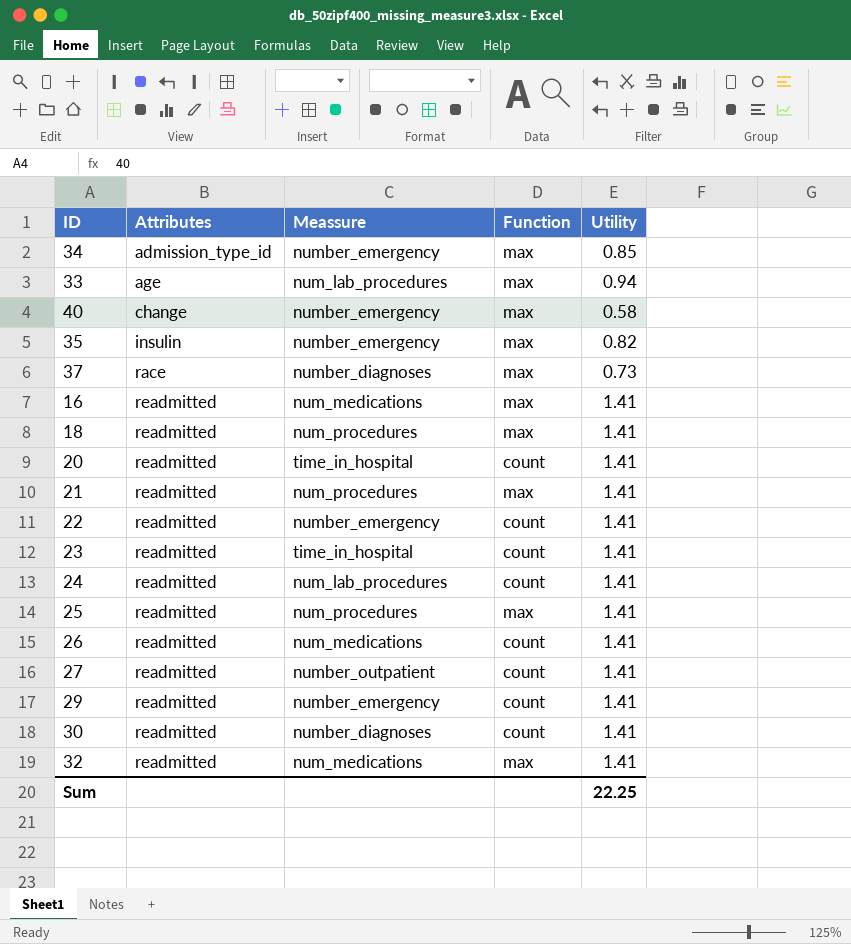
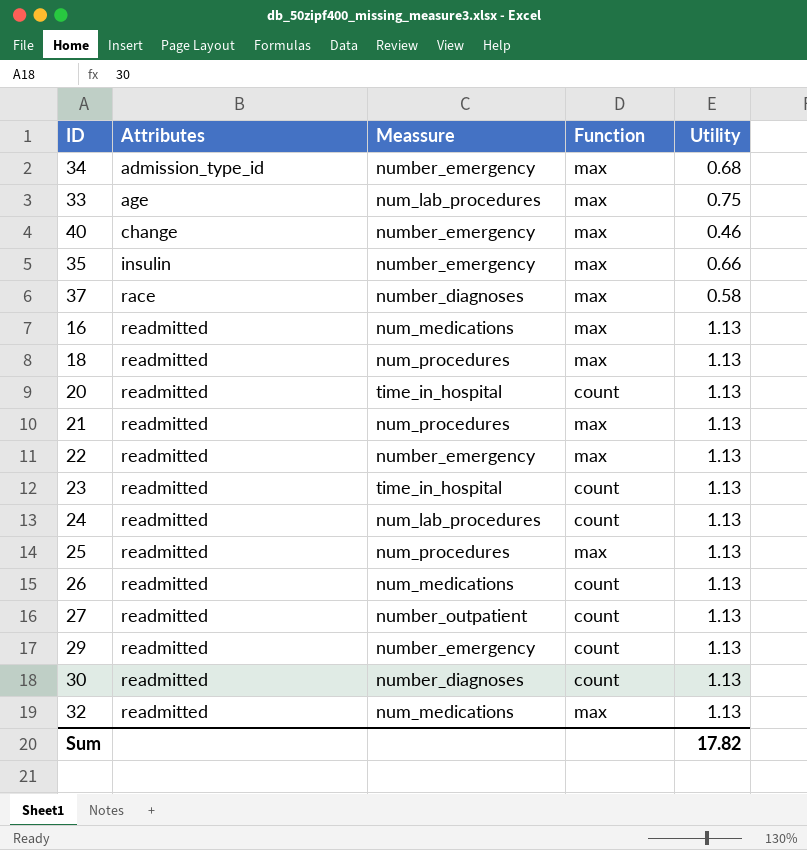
34 | Utility: 0.85 -> 0.68
33 | Utility: 0.94 -> 0.75
40 | Utility: 0.58 -> 0.46
35 | Utility: 0.82 -> 0.66
37 | Utility: 0.73 -> 0.58
16 | Utility: 1.41 -> 1.13
18 | Utility: 1.41 -> 1.13
20 | Utility: 1.41 -> 1.13
21 | Utility: 1.41 -> 1.13
22 | Function: count -> max
22 | Utility: 1.41 -> 1.13
23 | Utility: 1.41 -> 1.13
24 | Utility: 1.41 -> 1.13
25 | Utility: 1.41 -> 1.13
26 | Utility: 1.41 -> 1.13
27 | Utility: 1.41 -> 1.13
29 | Utility: 1.41 -> 1.13
30 | Utility: 1.41 -> 1.13
32 | Utility: 1.41 -> 1.13
Sum | Utility: 22.25 -> 17.82

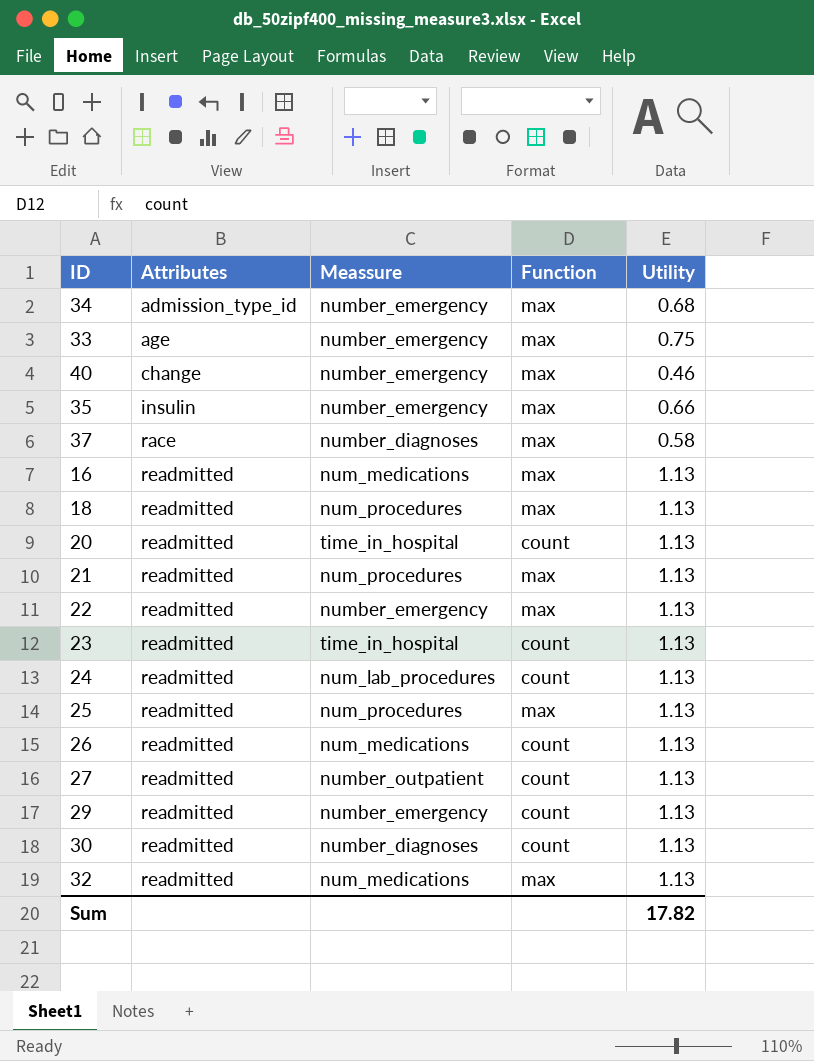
33 | Meassure: num_lab_procedures -> number_emergency

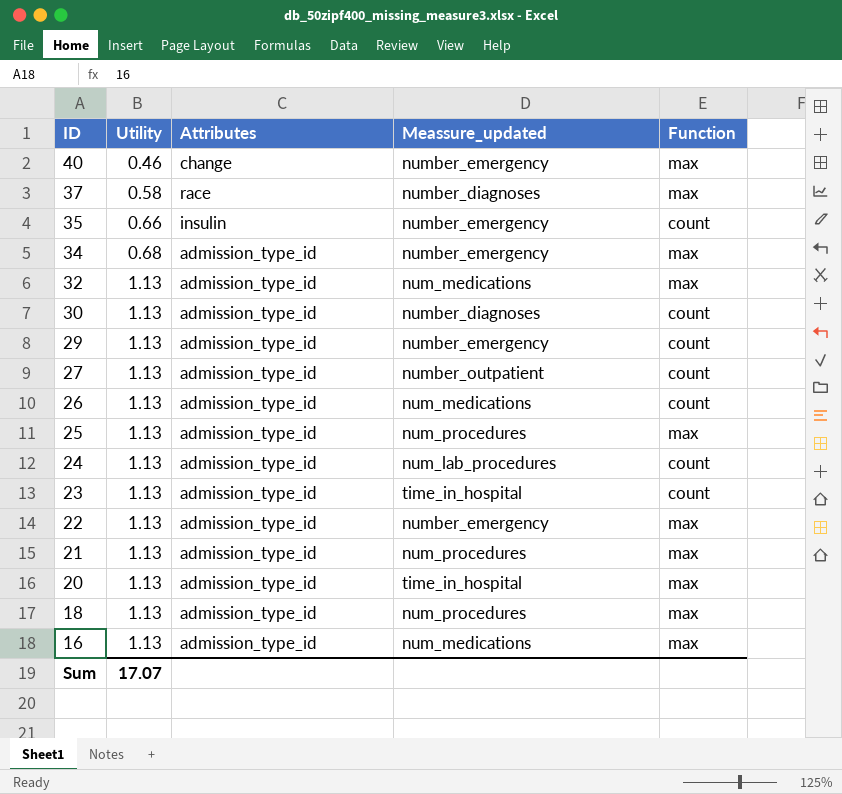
row order: Attributes ascending -> ID descending
column Utility | position: 5 -> 2
column name: Meassure -> Meassure_updated
row 33: age | number_emergency | max | 0.75 -> none
35 | Function: max -> count
32 | Attributes: readmitted -> admission_type_id
30 | Attributes: readmitted -> admission_type_id
29 | Attributes: readmitted -> admission_type_id
27 | Attributes: readmitted -> admission_type_id
26 | Attributes: readmitted -> admission_type_id
25 | Attributes: readmitted -> admission_type_id
24 | Attributes: readmitted -> admission_type_id
23 | Attributes: readmitted -> admission_type_id
22 | Attributes: readmitted -> admission_type_id
21 | Attributes: readmitted -> admission_type_id
20 | Attributes: readmitted -> admission_type_id
20 | Function: count -> max
18 | Attributes: readmitted -> admission_type_id
16 | Attributes: readmitted -> admission_type_id
Sum | Utility: 17.82 -> 17.07

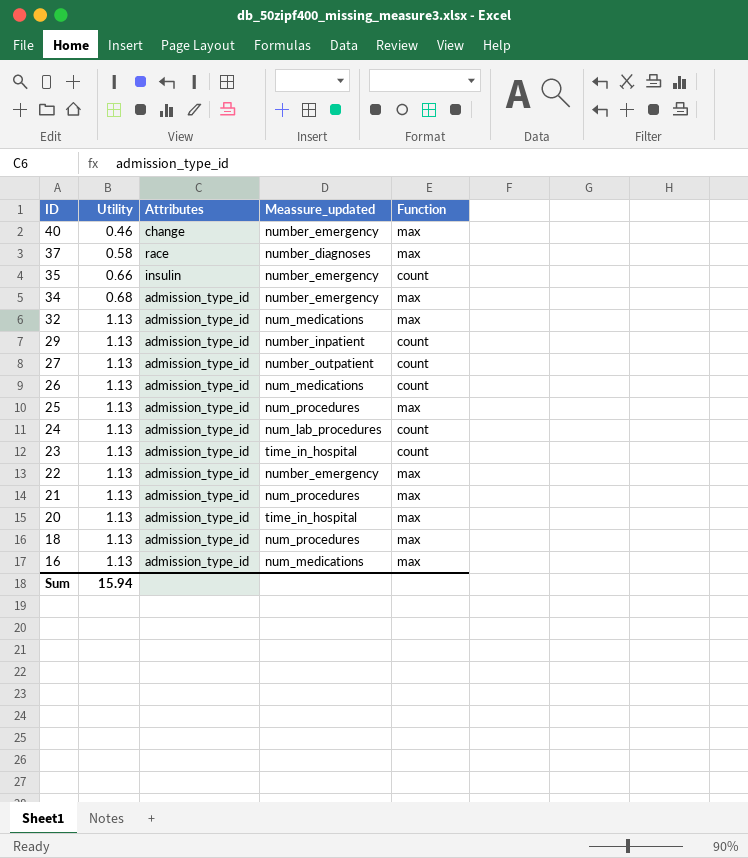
row 30: 1.13 | admission_type_id | number_diagnoses | count -> none
29 | Meassure_updated: number_emergency -> number_inpatient
Sum | Utility: 17.07 -> 15.94

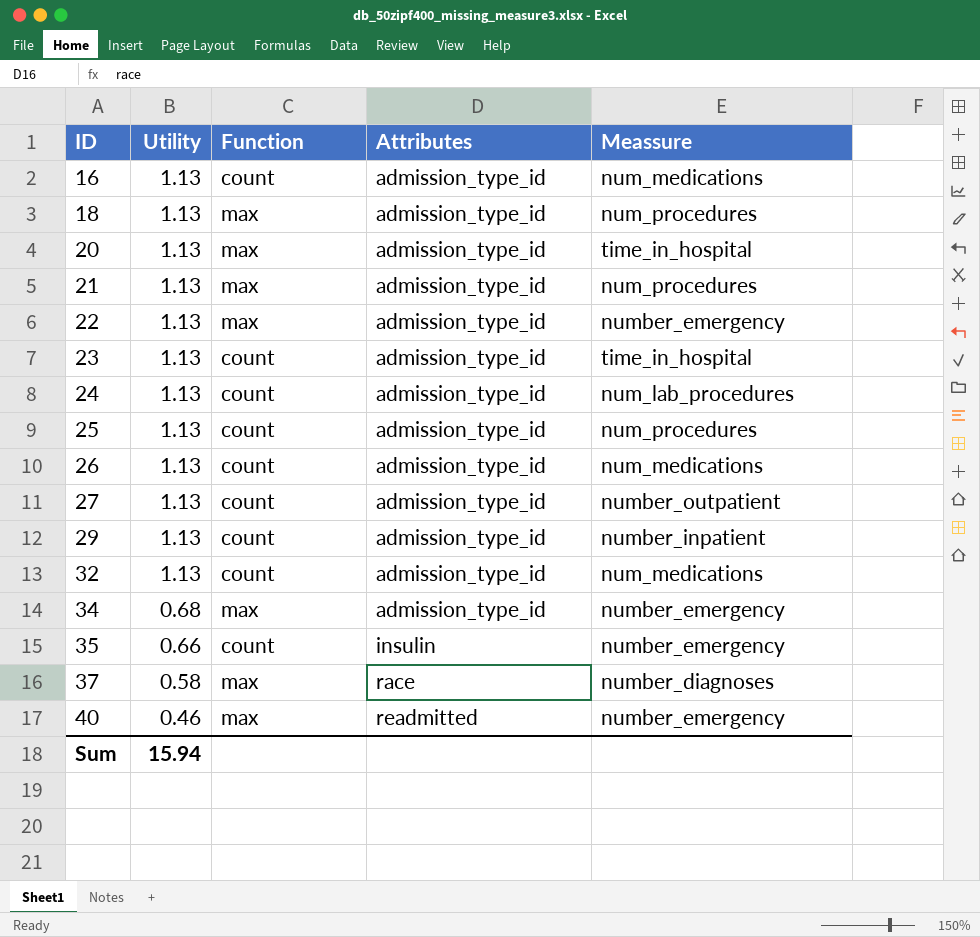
row order: ID descending -> ID ascending
column Function | position: 5 -> 3
column name: Meassure_updated -> Meassure
16 | Function: max -> count
25 | Function: max -> count
32 | Function: max -> count
40 | Attributes: change -> readmitted

